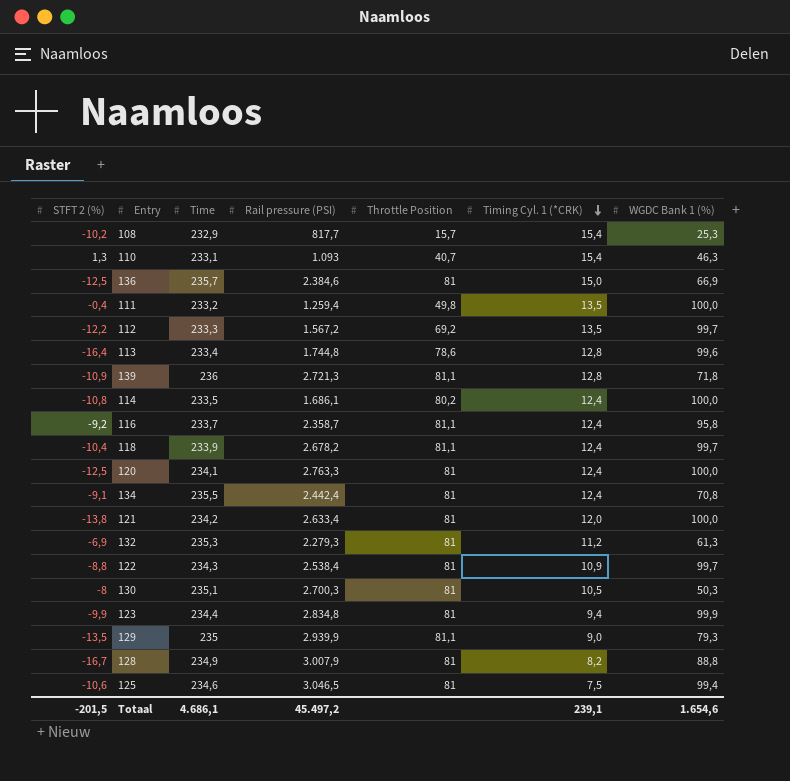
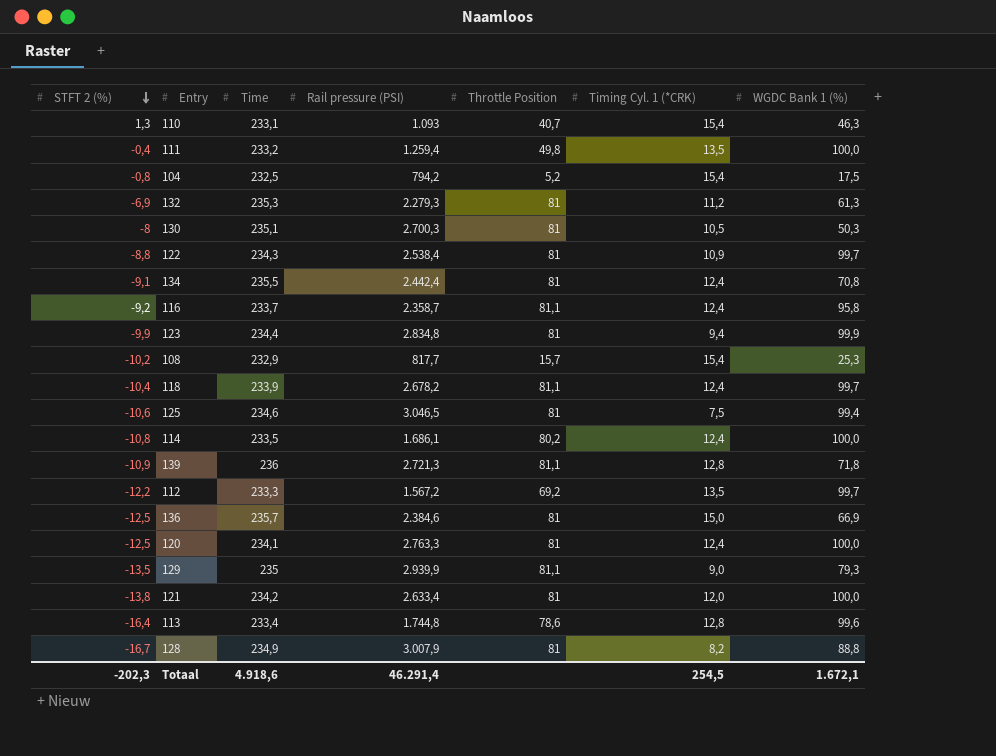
row order: Timing Cyl. 1 (*CRK) descending -> STFT 2 (%) descending
row 104: none -> -0,8 | 232,5 | 794,2 | 5,2 | 15,4 | 17,5
Totaal | STFT 2 (%): -201,5 -> -202,3
Totaal | Time: 4.686,1 -> 4.918,6
Totaal | Rail pressure (PSI): 45.497,2 -> 46.291,4
Totaal | Timing Cyl. 1 (*CRK): 239,1 -> 254,5
Totaal | WGDC Bank 1 (%): 1.654,6 -> 1.672,1

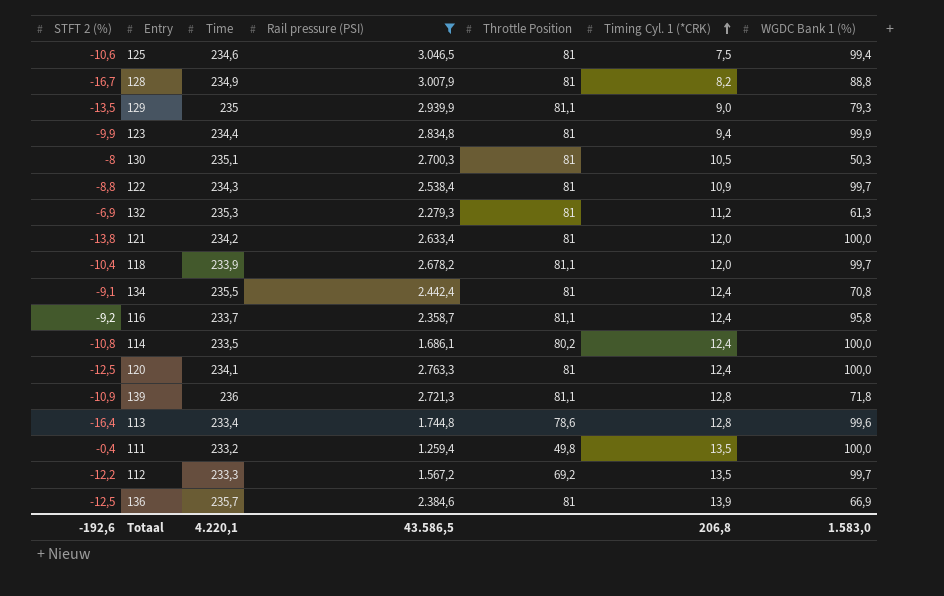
filter: none -> Rail pressure (PSI) >= 1.259,4
row order: STFT 2 (%) descending -> Timing Cyl. 1 (*CRK) ascending
118 | Timing Cyl. 1 (*CRK): 12,4 -> 12,0
136 | Timing Cyl. 1 (*CRK): 15,0 -> 13,9
Totaal | STFT 2 (%): -202,3 -> -192,6
Totaal | Time: 4.918,6 -> 4.220,1
Totaal | Rail pressure (PSI): 46.291,4 -> 43.586,5
Totaal | Timing Cyl. 1 (*CRK): 254,5 -> 206,8
Totaal | WGDC Bank 1 (%): 1.672,1 -> 1.583,0

